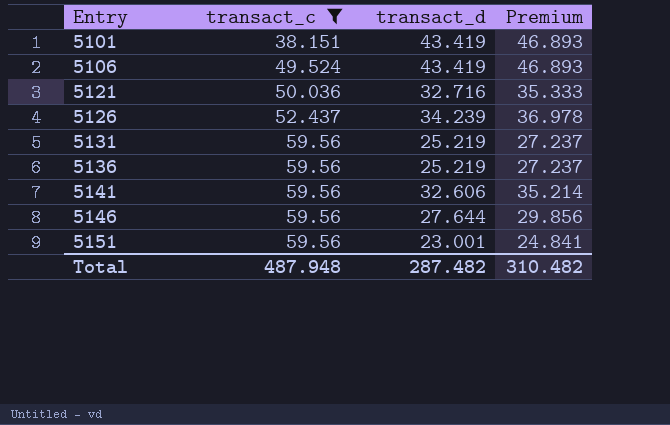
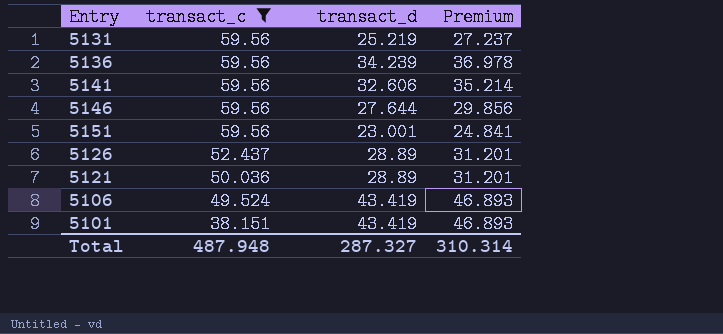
row order: Entry ascending -> transact_c descending
5136 | transact_d: 25.219 -> 34.239
5136 | Premium: 27.237 -> 36.978
5126 | transact_d: 34.239 -> 28.89
5126 | Premium: 36.978 -> 31.201
5121 | transact_d: 32.716 -> 28.89
5121 | Premium: 35.333 -> 31.201
Total | transact_d: 287.482 -> 287.327
Total | Premium: 310.482 -> 310.314

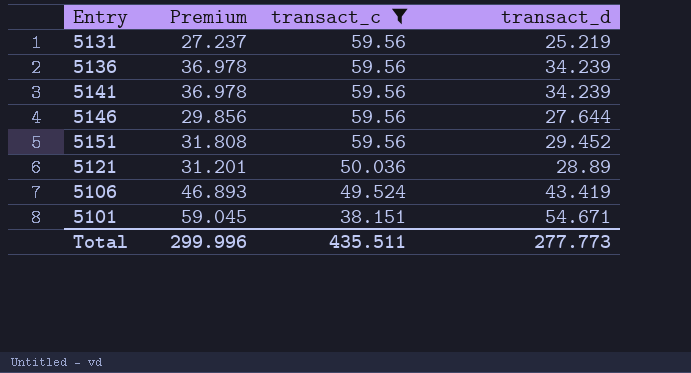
column Premium | position: 4 -> 2
row 5126: 52.437 | 28.89 | 31.201 -> none
5141 | Premium: 35.214 -> 36.978
5141 | transact_d: 32.606 -> 34.239
5151 | Premium: 24.841 -> 31.808
5151 | transact_d: 23.001 -> 29.452
5101 | Premium: 46.893 -> 59.045
5101 | transact_d: 43.419 -> 54.671
Total | Premium: 310.314 -> 299.996
Total | transact_c: 487.948 -> 435.511
Total | transact_d: 287.327 -> 277.773

